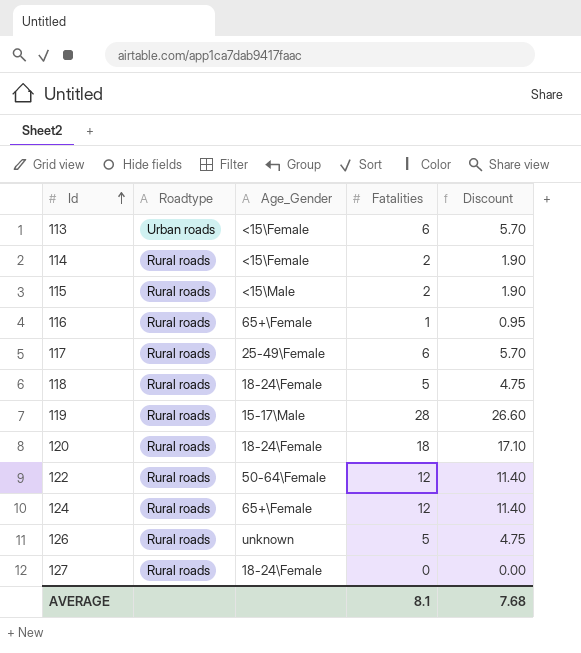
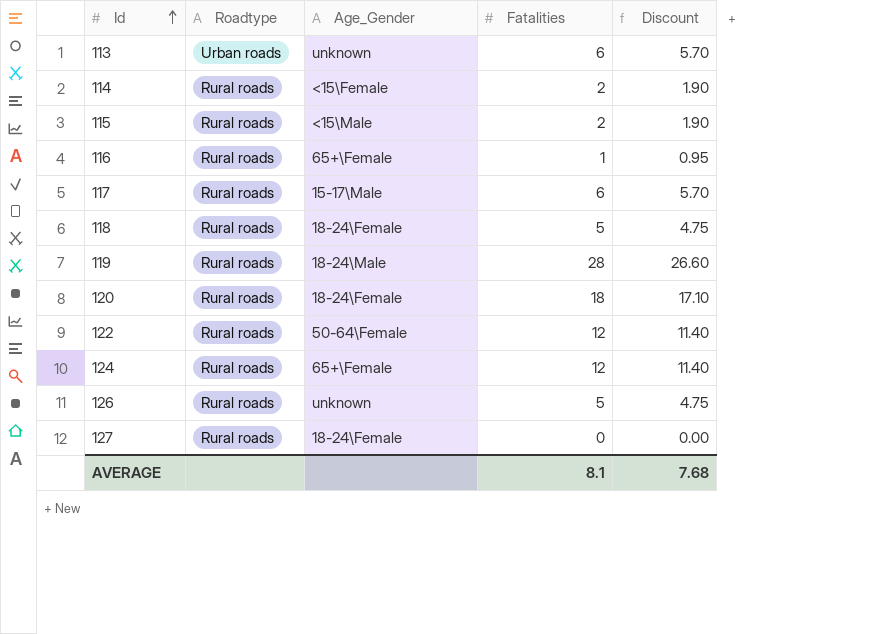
113 | Age_Gender: <15\Female -> unknown
117 | Age_Gender: 25-49\Female -> 15-17\Male
119 | Age_Gender: 15-17\Male -> 18-24\Male

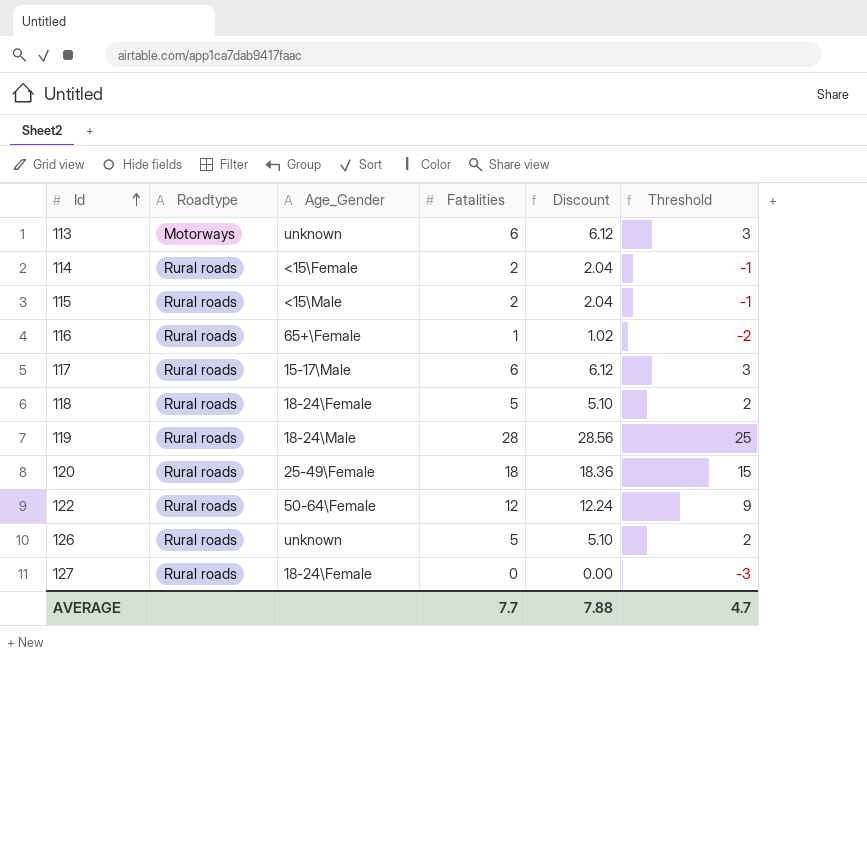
column Discount | formula: [Fatalities] * 0.95 -> [Fatalities] * 1.02
column Threshold | formula: none -> [Fatalities] - 3
row 124: Rural roads | 65+\Female | 12 | 11.40 -> none
113 | Roadtype: Urban roads -> Motorways
120 | Age_Gender: 18-24\Female -> 25-49\Female
AVERAGE | Fatalities: 8.1 -> 7.7
AVERAGE | Discount: 7.68 -> 7.88

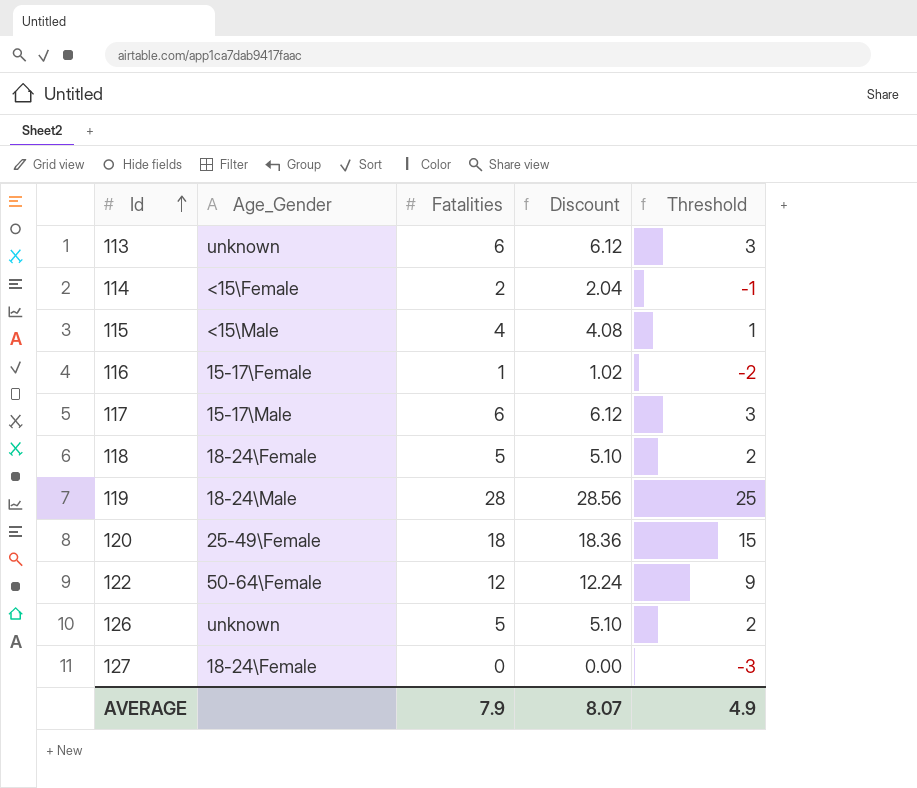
column Roadtype | position: 2 -> none
115 | Fatalities: 2 -> 4
115 | Discount: 2.04 -> 4.08
115 | Threshold: -1 -> 1
116 | Age_Gender: 65+\Female -> 15-17\Female
AVERAGE | Fatalities: 7.7 -> 7.9
AVERAGE | Discount: 7.88 -> 8.07
AVERAGE | Threshold: 4.7 -> 4.9

